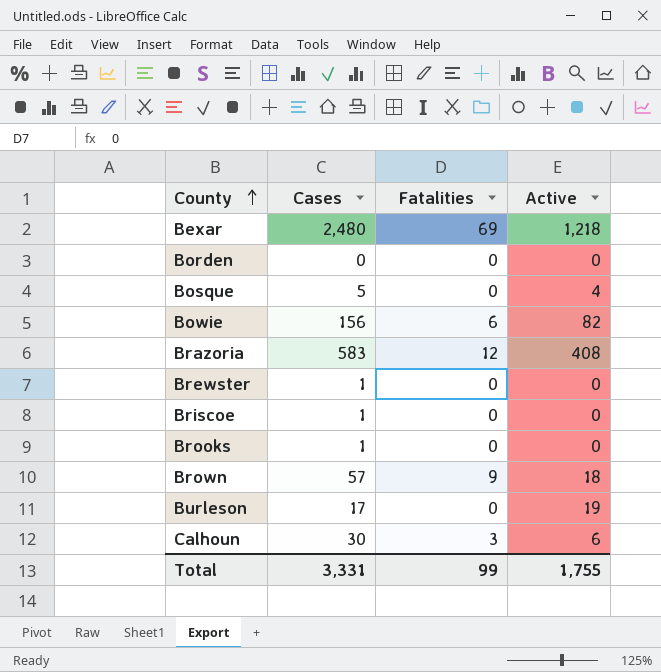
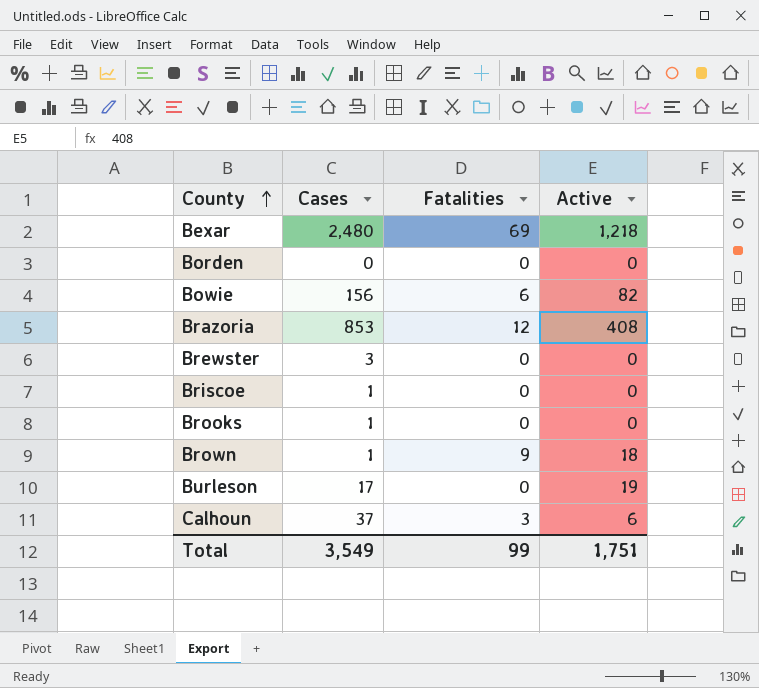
row Bosque: 5 | 0 | 4 -> none
Brazoria | Cases: 583 -> 853
Brewster | Cases: 1 -> 3
Brown | Cases: 57 -> 1
Calhoun | Cases: 30 -> 37
Total | Cases: 3,331 -> 3,549
Total | Active: 1,755 -> 1,751

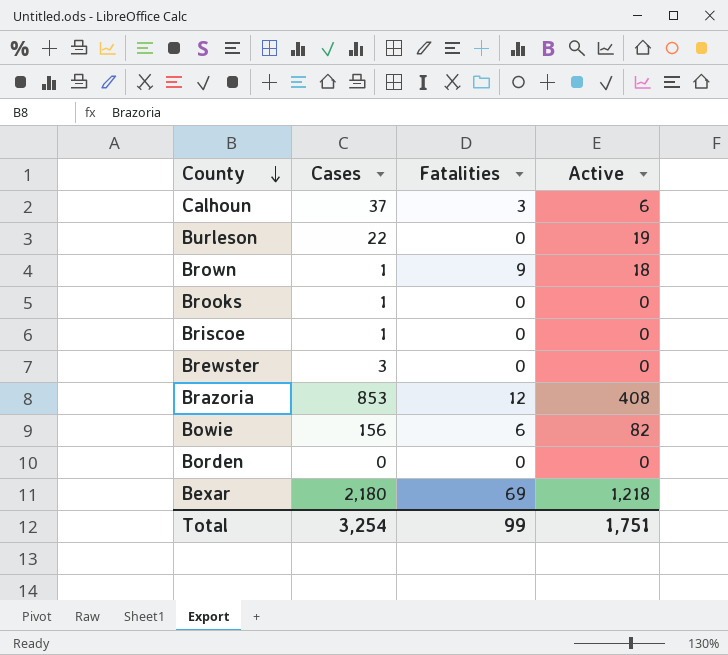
row order: County ascending -> County descending
Burleson | Cases: 17 -> 22
Bexar | Cases: 2,480 -> 2,180
Total | Cases: 3,549 -> 3,254

